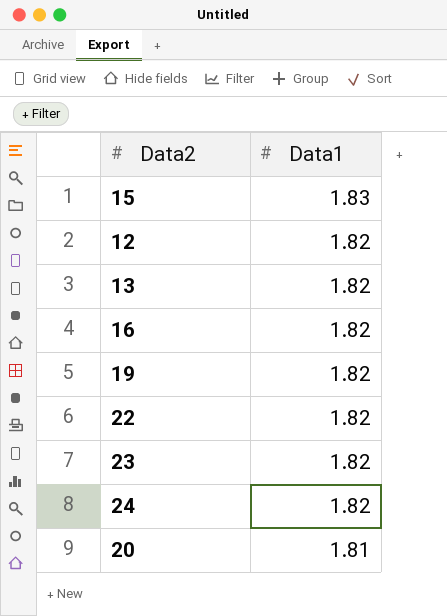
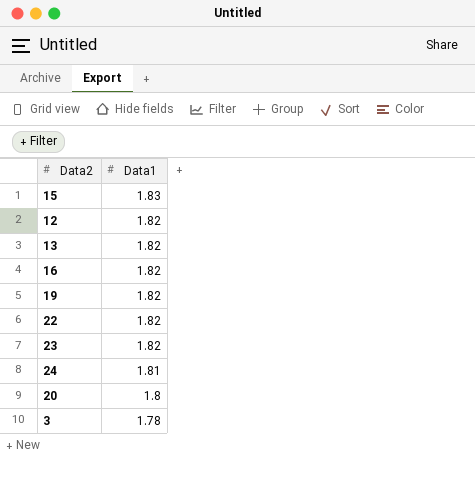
24 | Data1: 1.82 -> 1.81
20 | Data1: 1.81 -> 1.8
row 3: none -> 1.78

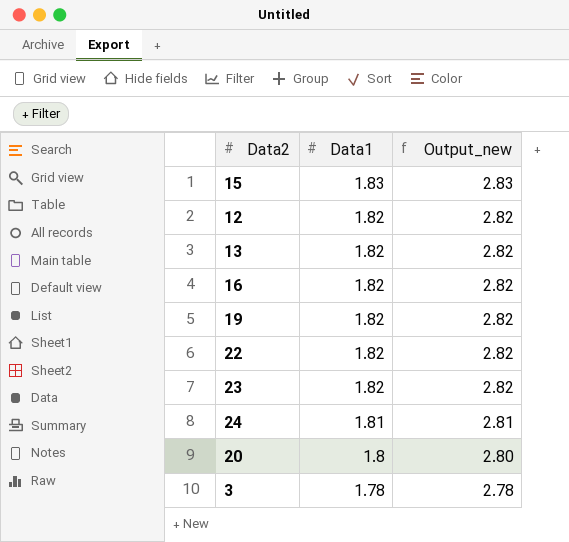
column Output_new | formula: none -> [Data1] + 1

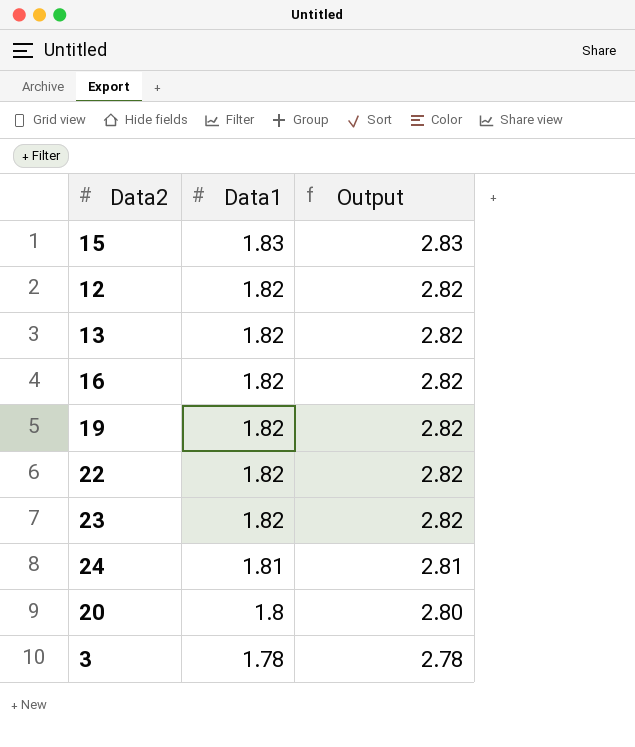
column name: Output_new -> Output

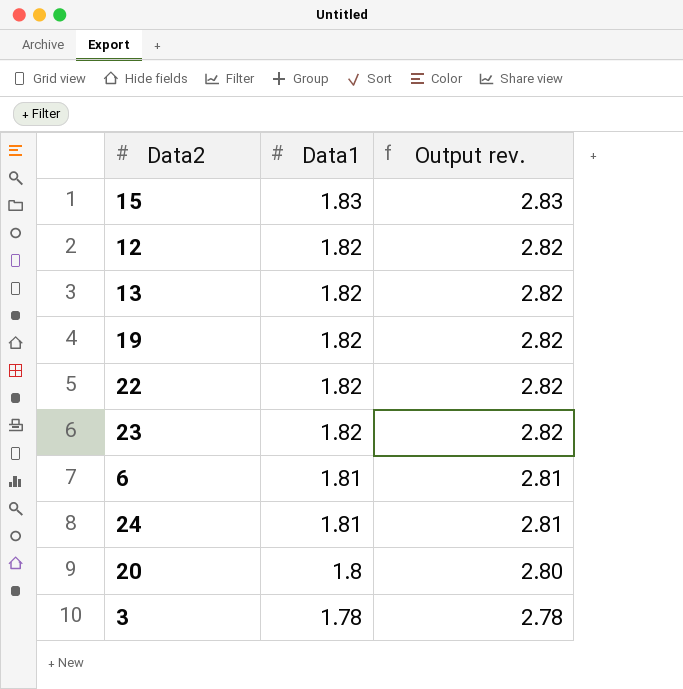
column name: Output -> Output rev.
row 16: 1.82 | 2.82 -> none
row 6: none -> 1.81 | 2.81

